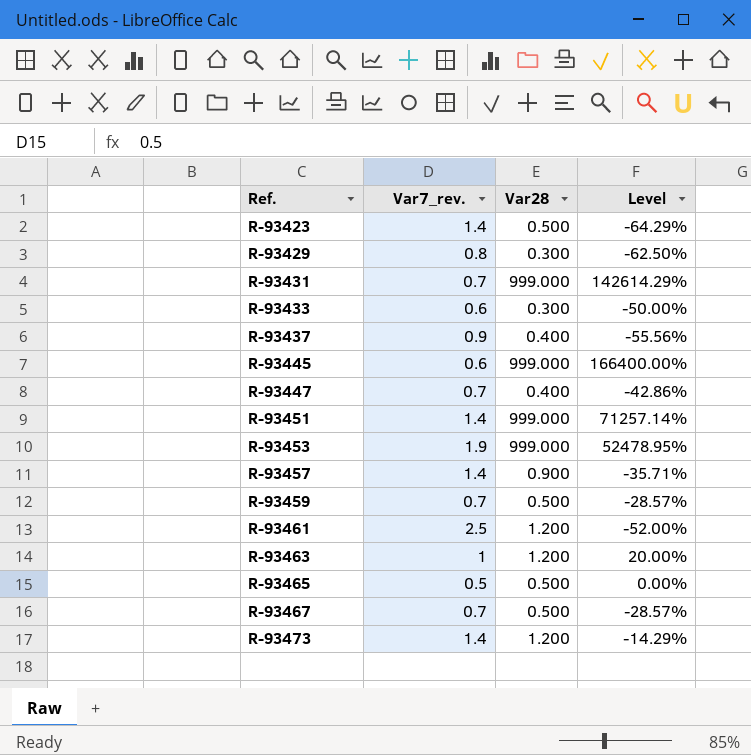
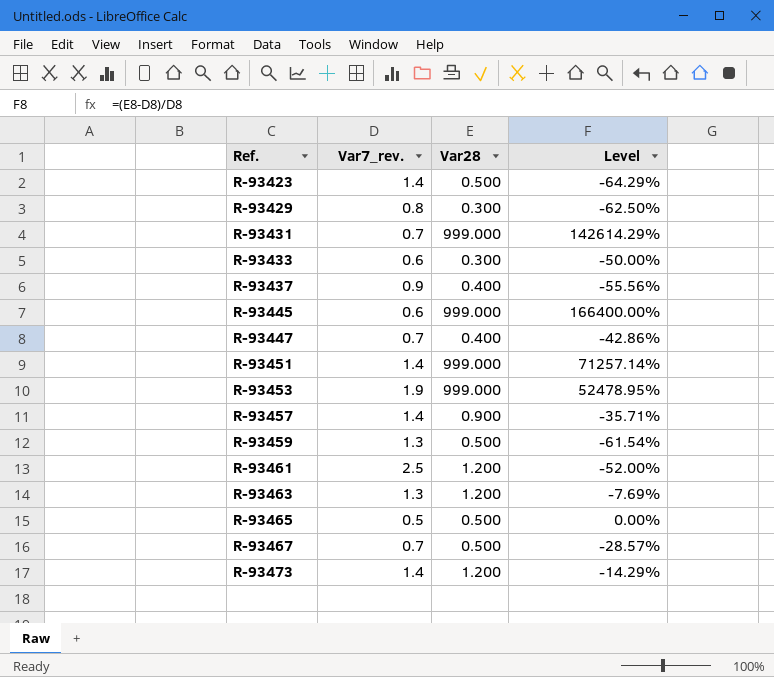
R-93459 | Var7_rev.: 0.7 -> 1.3
R-93459 | Level: -28.57% -> -61.54%
R-93463 | Var7_rev.: 1 -> 1.3
R-93463 | Level: 20.00% -> -7.69%

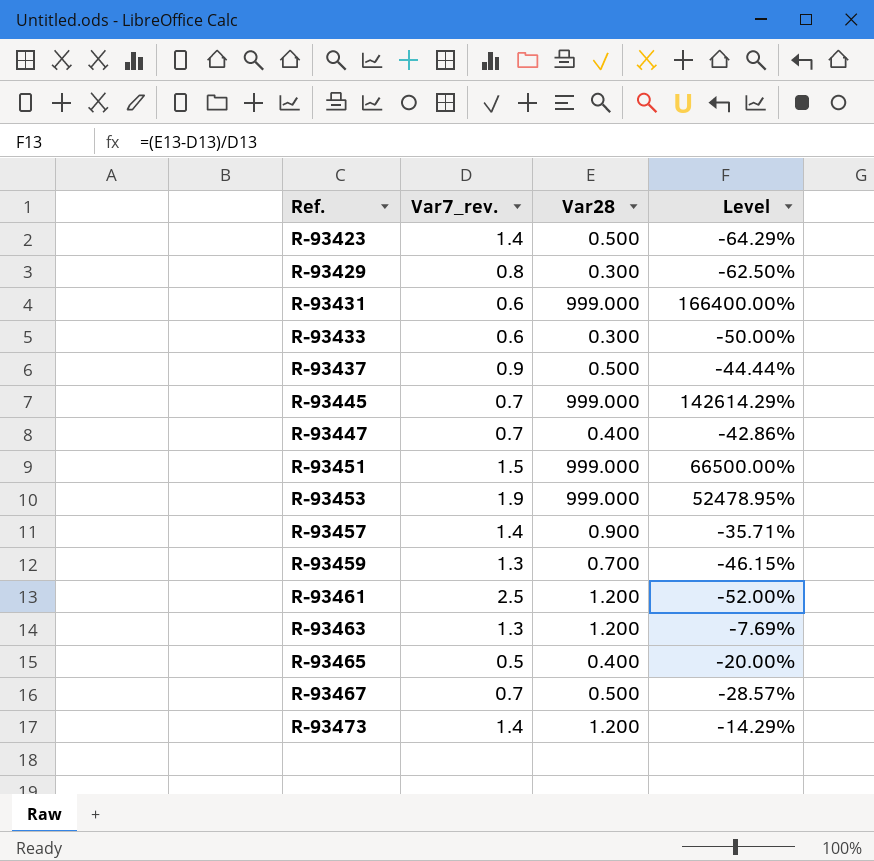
R-93431 | Var7_rev.: 0.7 -> 0.6
R-93431 | Level: 142614.29% -> 166400.00%
R-93437 | Var28: 0.400 -> 0.500
R-93437 | Level: -55.56% -> -44.44%
R-93445 | Var7_rev.: 0.6 -> 0.7
R-93445 | Level: 166400.00% -> 142614.29%
R-93451 | Var7_rev.: 1.4 -> 1.5
R-93451 | Level: 71257.14% -> 66500.00%
R-93459 | Var28: 0.500 -> 0.700
R-93459 | Level: -61.54% -> -46.15%
R-93465 | Var28: 0.500 -> 0.400
R-93465 | Level: 0.00% -> -20.00%

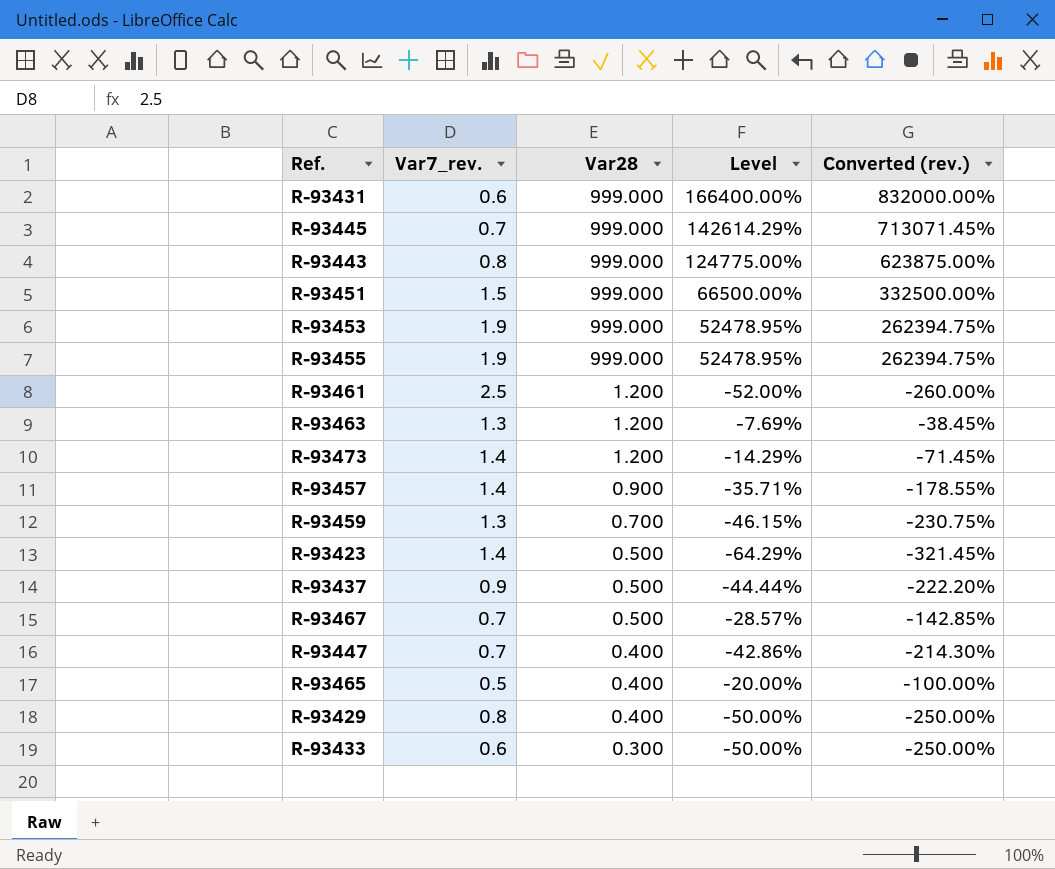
row order: Ref. ascending -> Var28 descending
column Converted (rev.) | formula: none -> [Level] * 5
row R-93443: none -> 0.8 | 999.000 | 124775.00% | 623875.00%
row R-93455: none -> 1.9 | 999.000 | 52478.95% | 262394.75%
R-93429 | Var28: 0.300 -> 0.400
R-93429 | Level: -62.50% -> -50.00%

